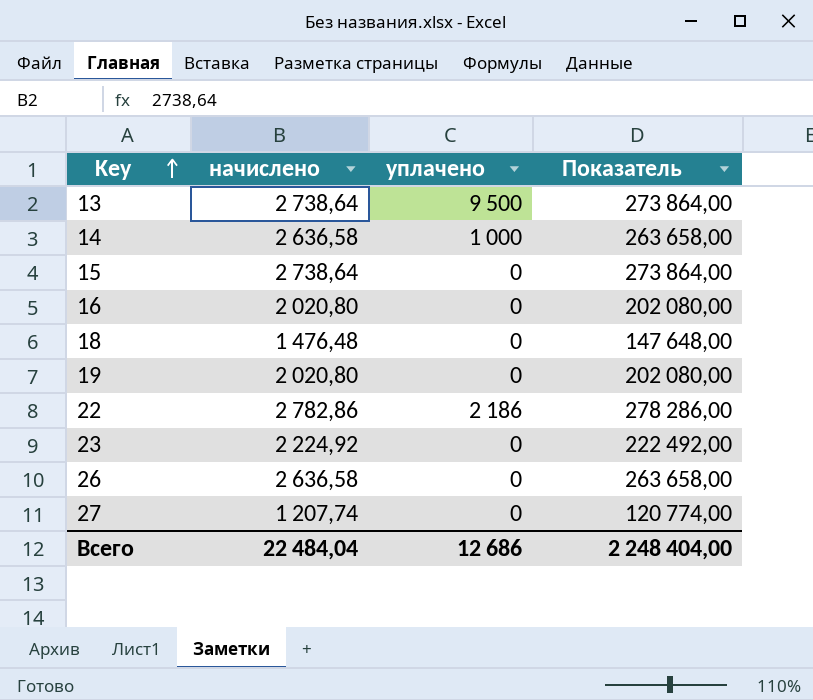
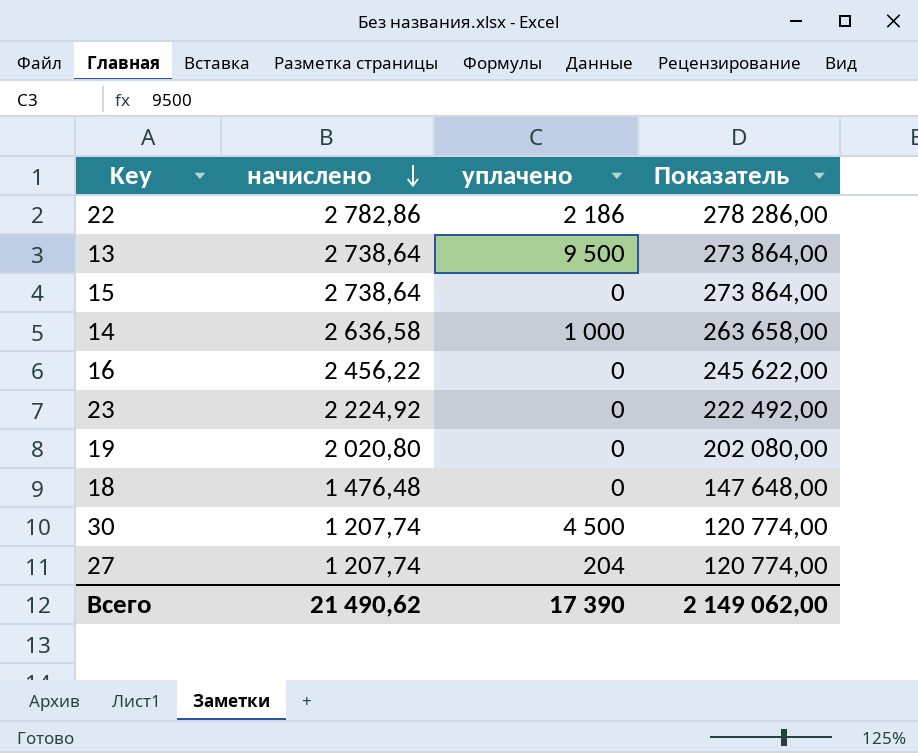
row order: Key ascending -> начислено descending
row 26: 2 636,58 | 0 | 263 658,00 -> none
16 | начислено: 2 020,80 -> 2 456,22
16 | Показатель: 202 080,00 -> 245 622,00
row 30: none -> 1 207,74 | 4 500 | 120 774,00
27 | уплачено: 0 -> 204
Всего | начислено: 22 484,04 -> 21 490,62
Всего | уплачено: 12 686 -> 17 390
Всего | Показатель: 2 248 404,00 -> 2 149 062,00

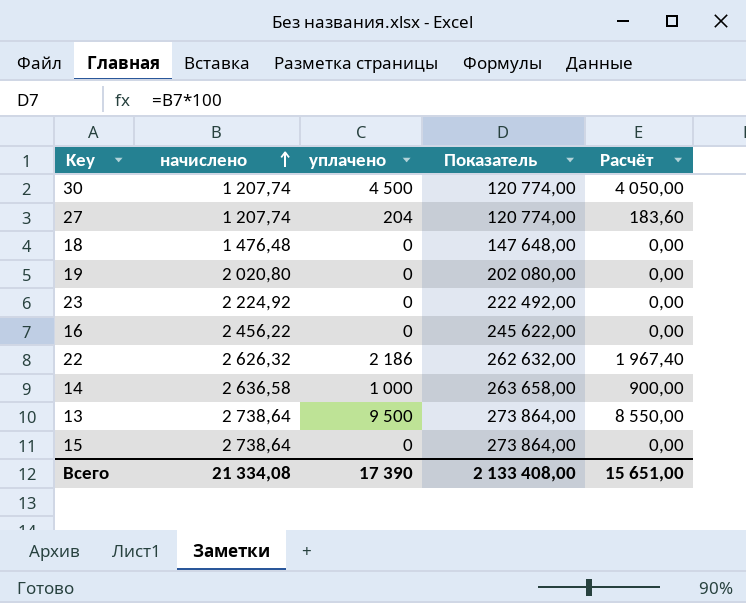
row order: начислено descending -> начислено ascending
column Расчёт | formula: none -> [уплачено] * 0,9
22 | начислено: 2 782,86 -> 2 626,32
22 | Показатель: 278 286,00 -> 262 632,00
Всего | начислено: 21 490,62 -> 21 334,08
Всего | Показатель: 2 149 062,00 -> 2 133 408,00

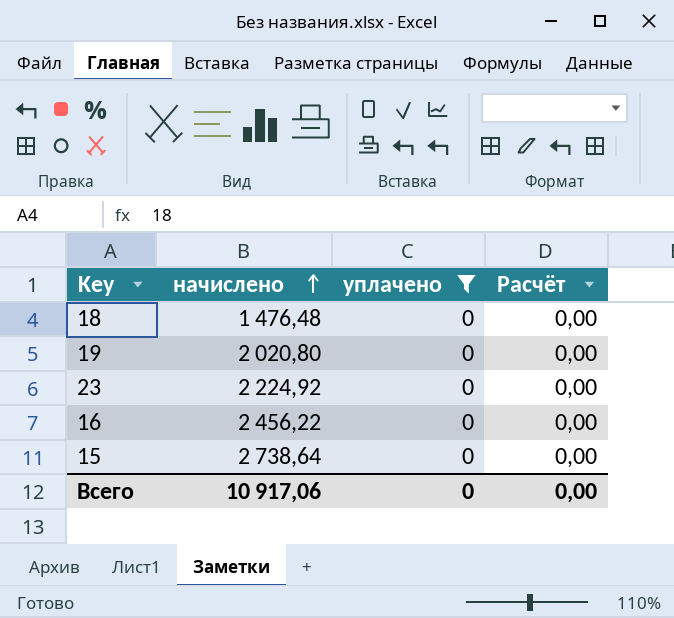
filter: none -> уплачено = 0
column Показатель | formula: [начислено] * 100 -> none
Всего | начислено: 21 334,08 -> 10 917,06
Всего | уплачено: 17 390 -> 0
Всего | Расчёт: 15 651,00 -> 0,00

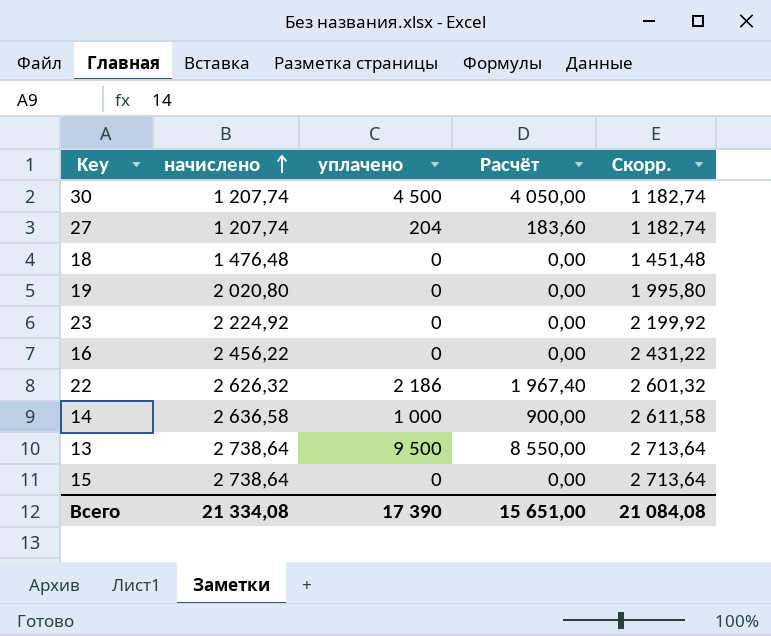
filter: уплачено = 0 -> none
column Скорр. | formula: none -> [начислено] - 25
Всего | начислено: 10 917,06 -> 21 334,08
Всего | уплачено: 0 -> 17 390
Всего | Расчёт: 0,00 -> 15 651,00

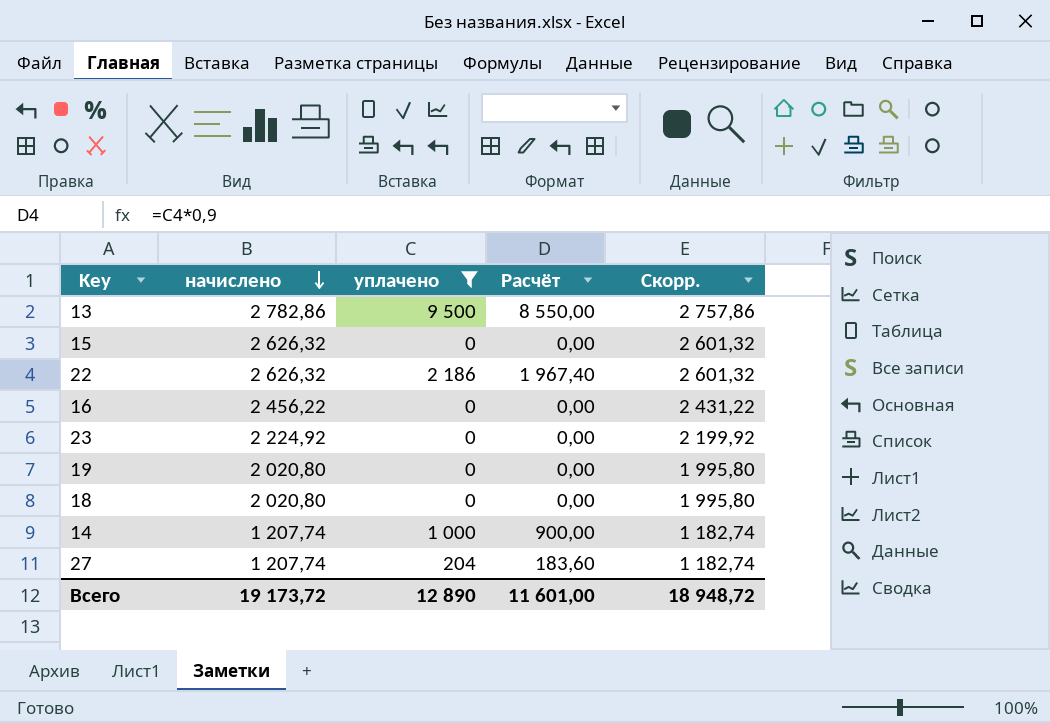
filter: none -> уплачено != 4 500
row order: начислено ascending -> начислено descending
13 | начислено: 2 738,64 -> 2 782,86
13 | Скорр.: 2 713,64 -> 2 757,86
15 | начислено: 2 738,64 -> 2 626,32
15 | Скорр.: 2 713,64 -> 2 601,32
18 | начислено: 1 476,48 -> 2 020,80
18 | Скорр.: 1 451,48 -> 1 995,80
14 | начислено: 2 636,58 -> 1 207,74
14 | Скорр.: 2 611,58 -> 1 182,74
Всего | начислено: 21 334,08 -> 19 173,72
Всего | уплачено: 17 390 -> 12 890
Всего | Расчёт: 15 651,00 -> 11 601,00
Всего | Скорр.: 21 084,08 -> 18 948,72

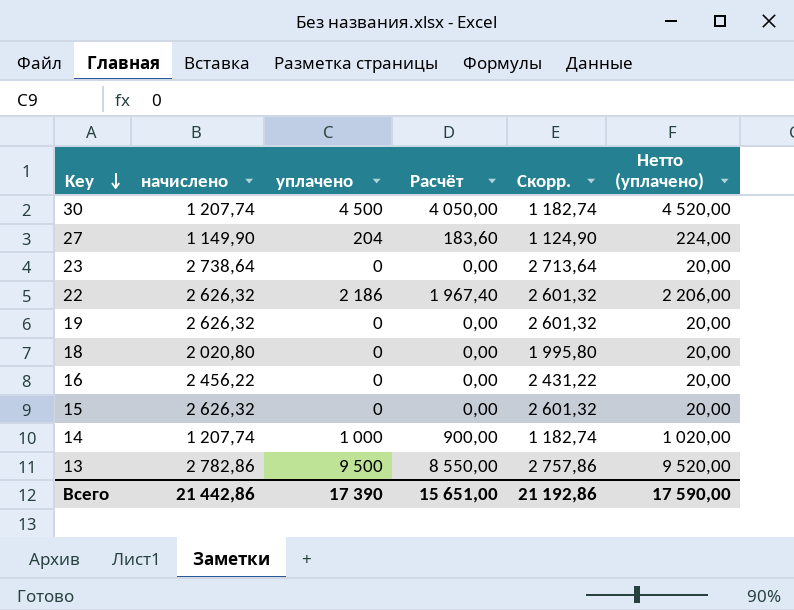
filter: уплачено != 4 500 -> none
row order: начислено descending -> Key descending
column Нетто (уплачено) | formula: none -> [уплачено] + 20
27 | начислено: 1 207,74 -> 1 149,90
27 | Скорр.: 1 182,74 -> 1 124,90
23 | начислено: 2 224,92 -> 2 738,64
23 | Скорр.: 2 199,92 -> 2 713,64
19 | начислено: 2 020,80 -> 2 626,32
19 | Скорр.: 1 995,80 -> 2 601,32
Всего | начислено: 19 173,72 -> 21 442,86
Всего | уплачено: 12 890 -> 17 390
Всего | Расчёт: 11 601,00 -> 15 651,00
Всего | Скорр.: 18 948,72 -> 21 192,86

